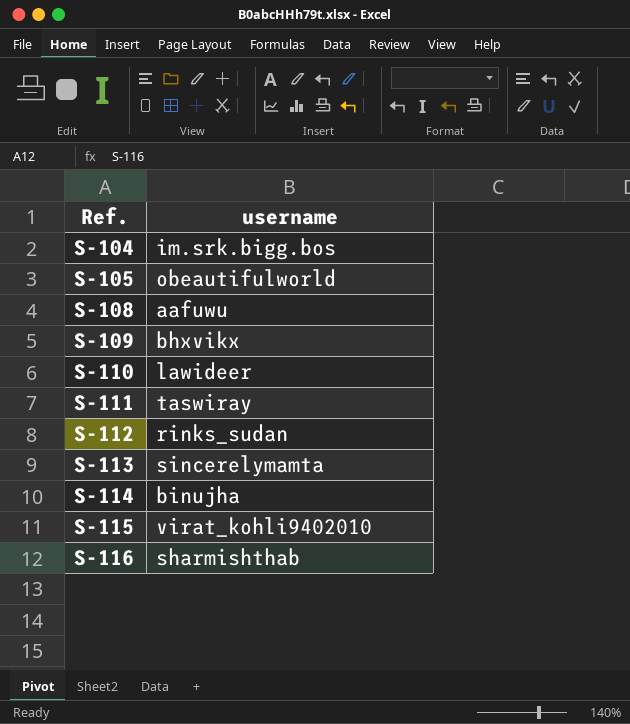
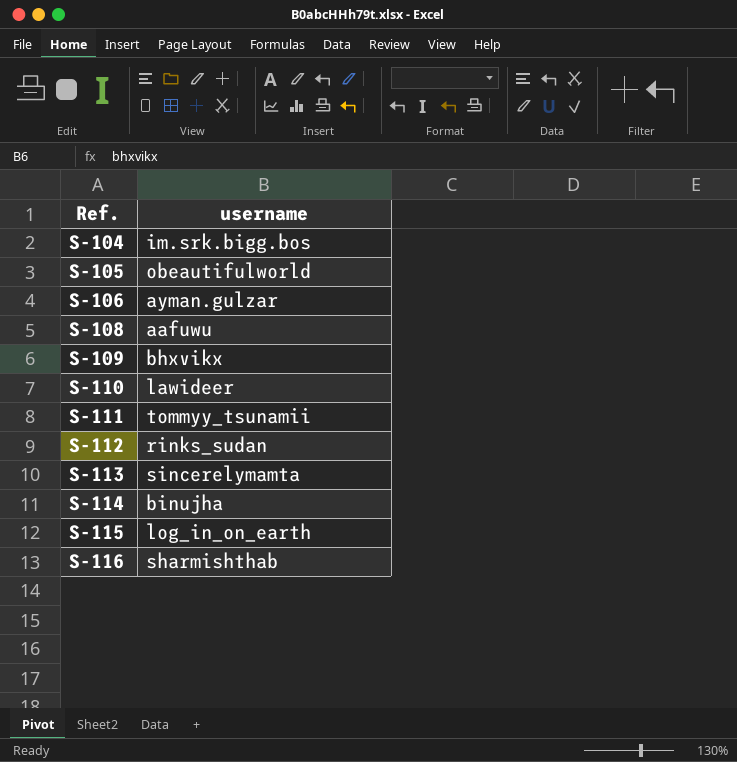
row S-106: none -> ayman.gulzar
S-111 | username: taswiray -> tommyy_tsunamii
S-115 | username: virat_kohli9402010 -> log_in_on_earth

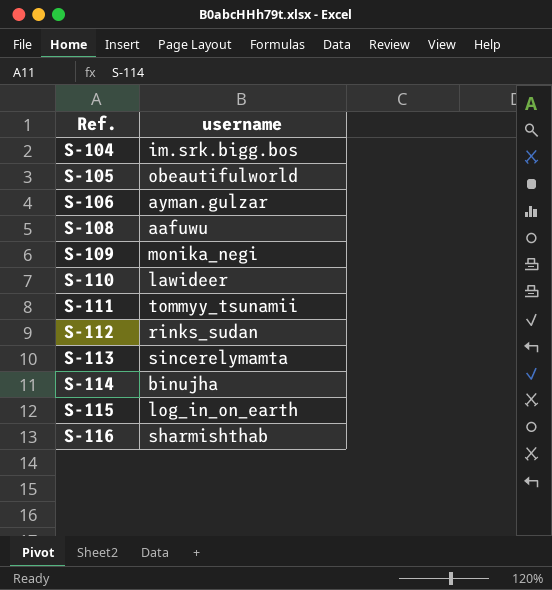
S-109 | username: bhxvikx -> monika_negi

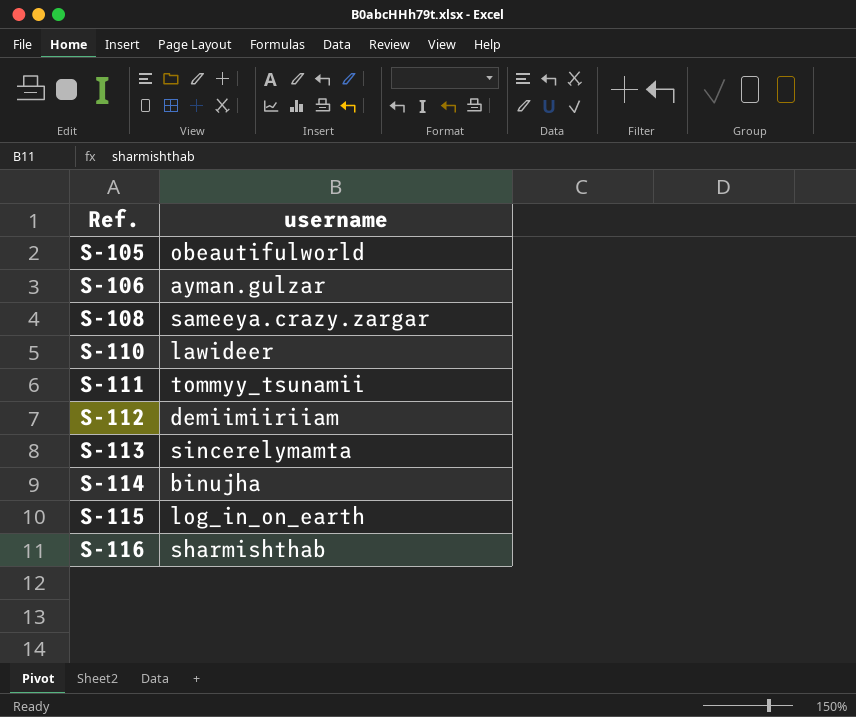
row S-104: im.srk.bigg.bos -> none
row S-109: monika_negi -> none
S-108 | username: aafuwu -> sameeya.crazy.zargar
S-112 | username: rinks_sudan -> demiimiiriiam

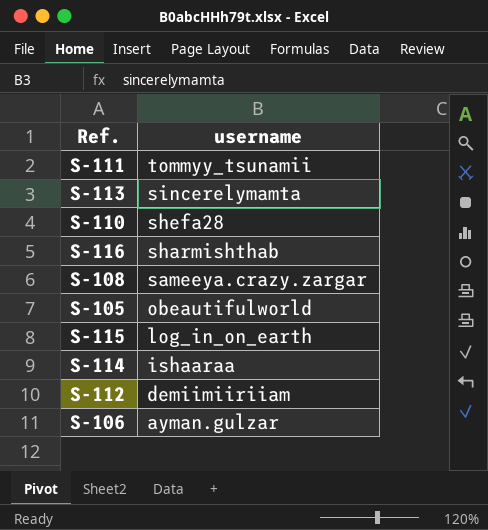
row order: Ref. ascending -> username descending
S-110 | username: lawideer -> shefa28
S-114 | username: binujha -> ishaaraa

